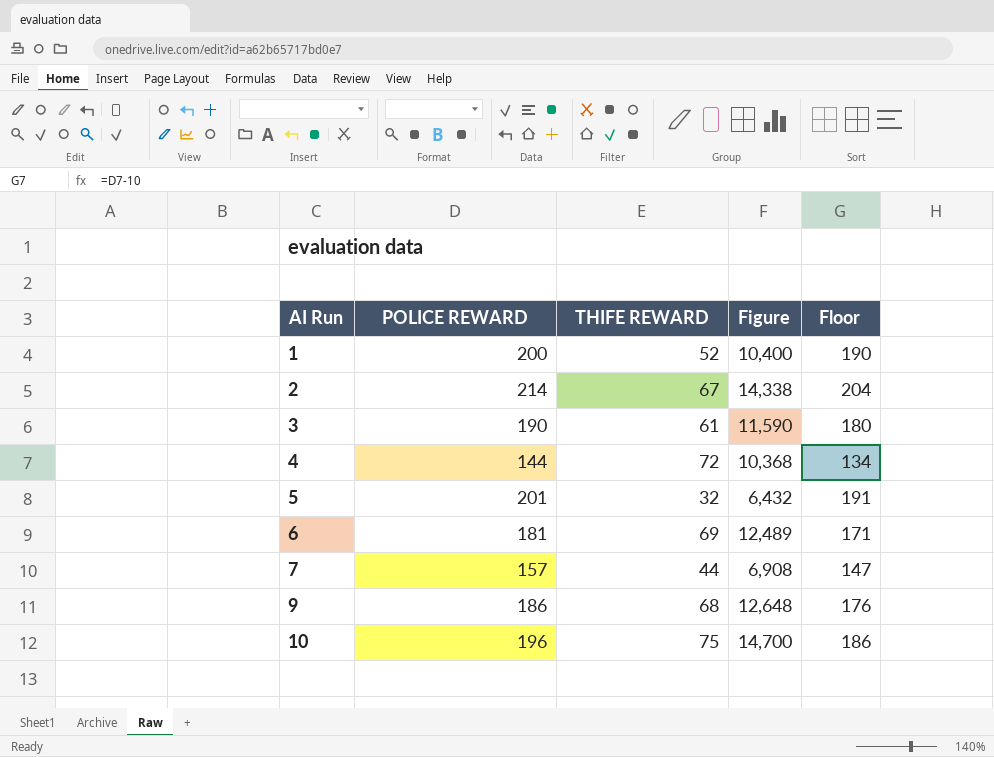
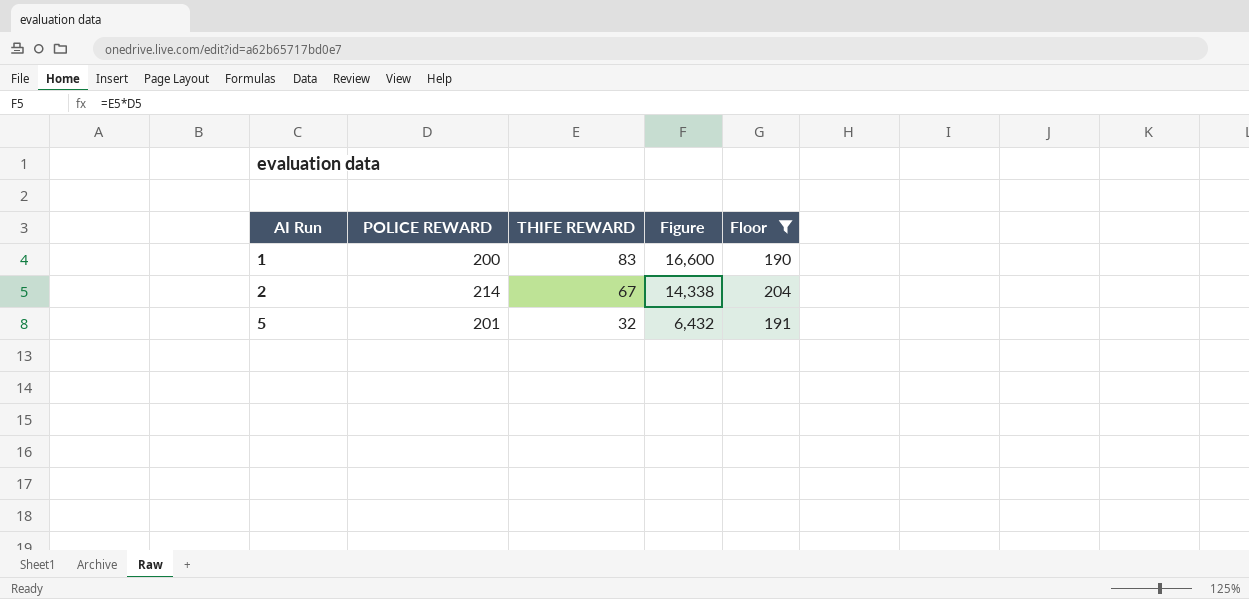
filter: none -> Floor >= 190
1 | THIFE REWARD: 52 -> 83
1 | Figure: 10,400 -> 16,600

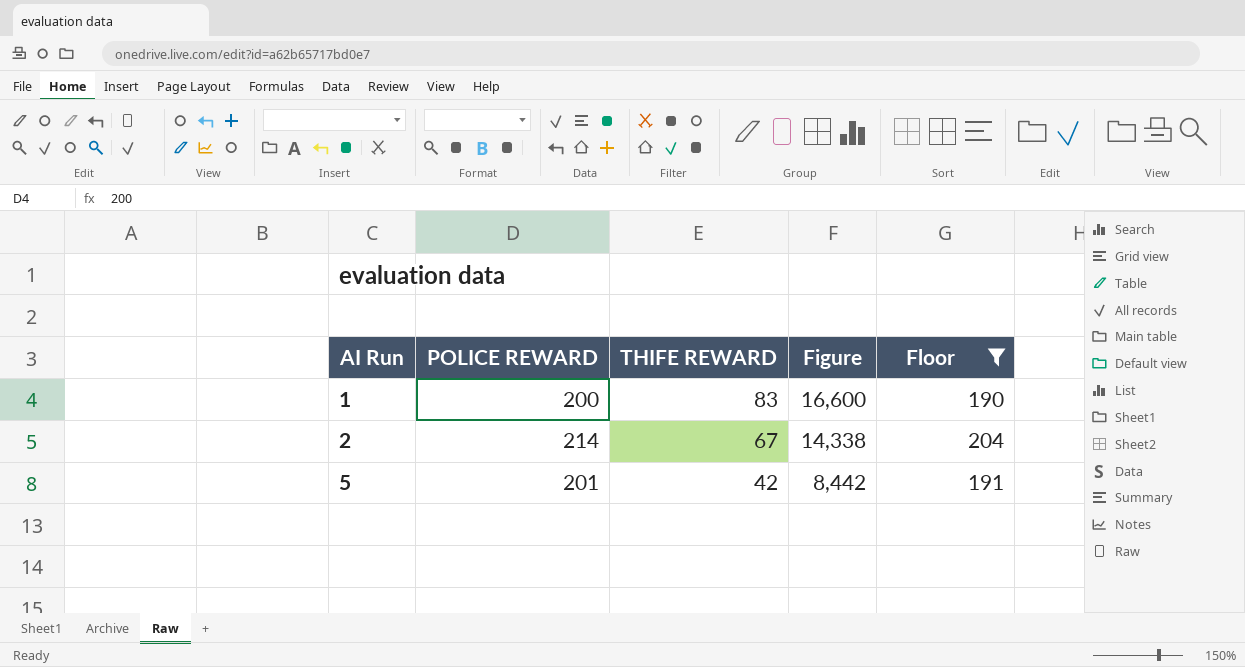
5 | THIFE REWARD: 32 -> 42
5 | Figure: 6,432 -> 8,442

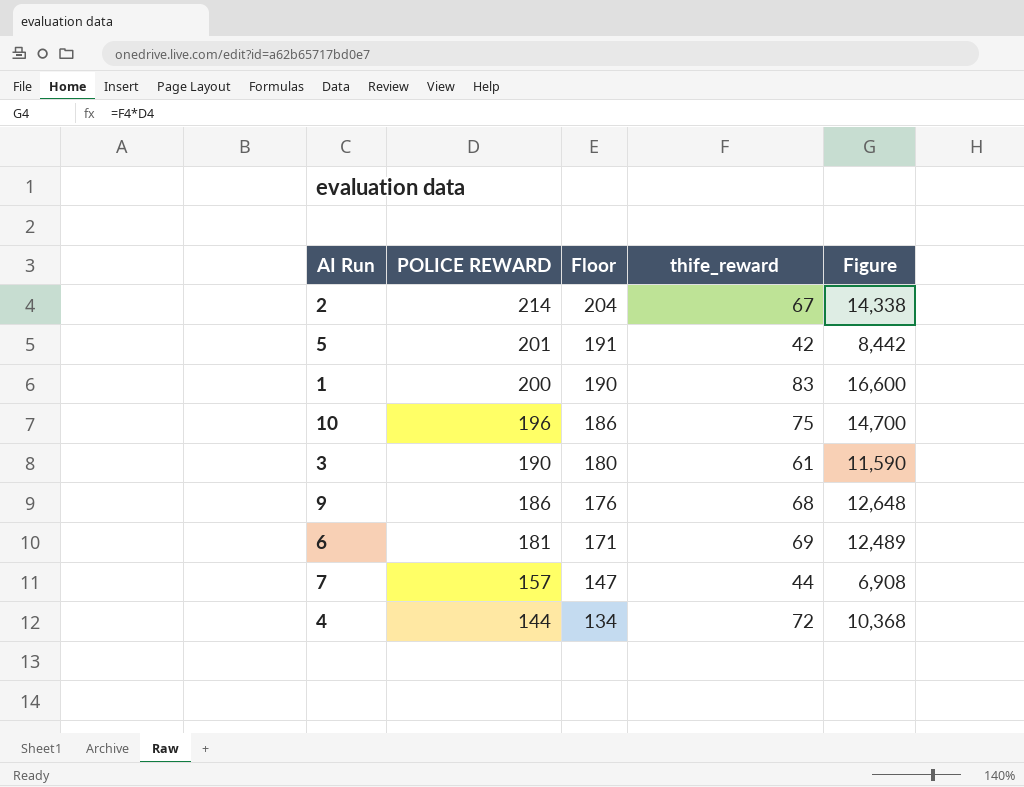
filter: Floor >= 190 -> none
row order: AI Run ascending -> POLICE REWARD descending
column Floor | position: 5 -> 3
column name: THIFE REWARD -> thife_reward

